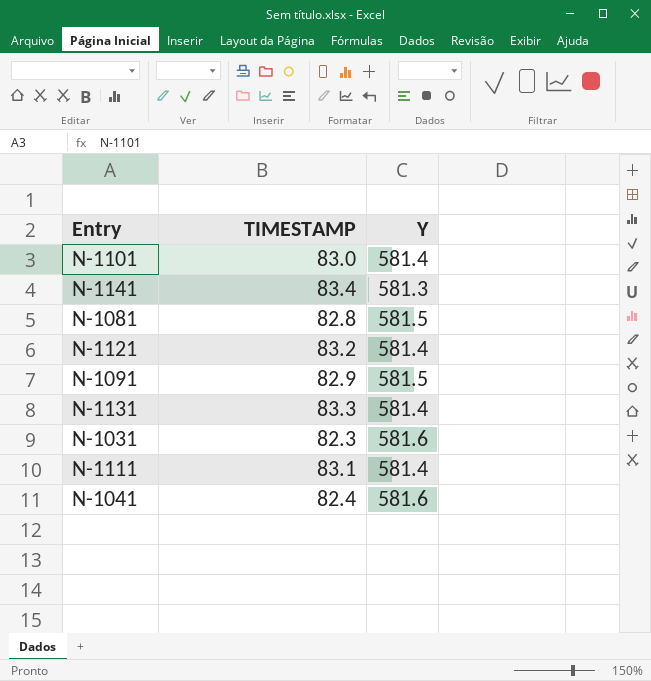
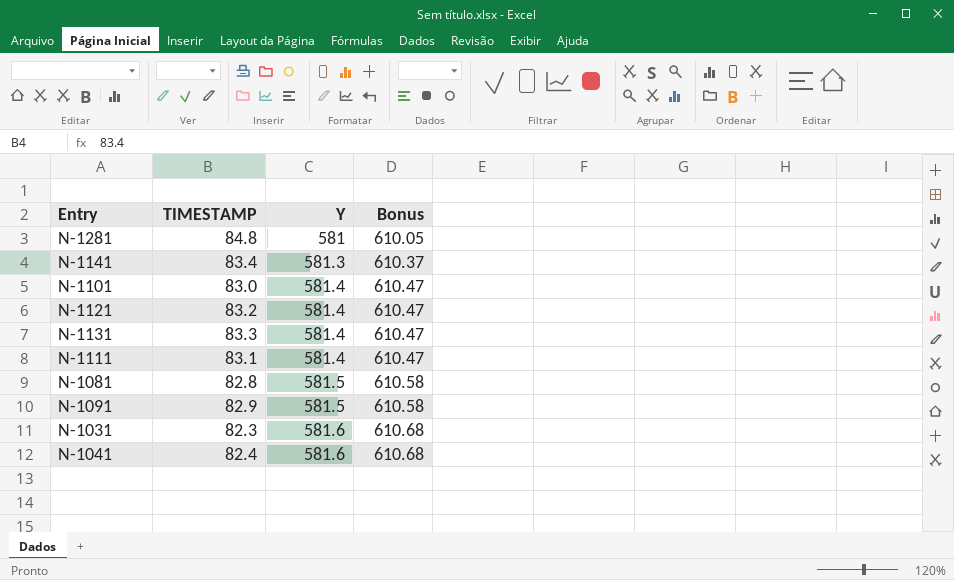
row order: none -> Y ascending
column Bonus | formula: none -> [Y] * 1.05
row N-1281: none -> 84.8 | 581 | 610.05

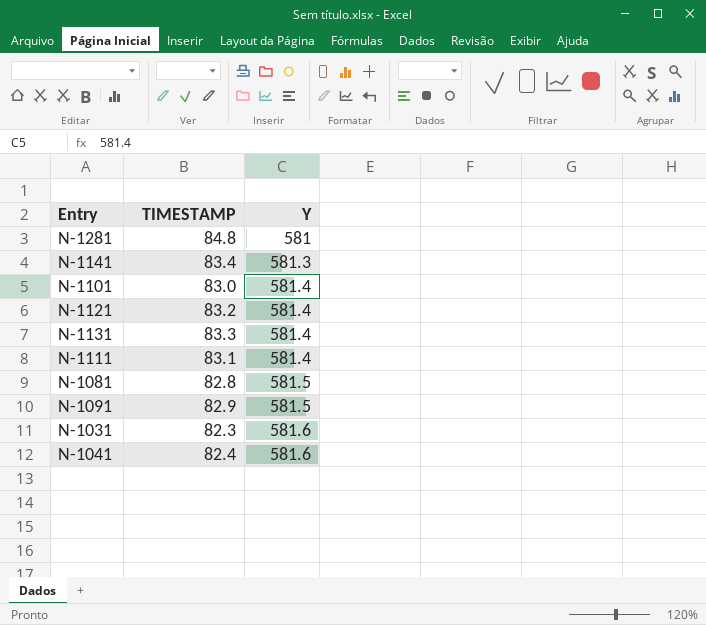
column Bonus | formula: [Y] * 1.05 -> none

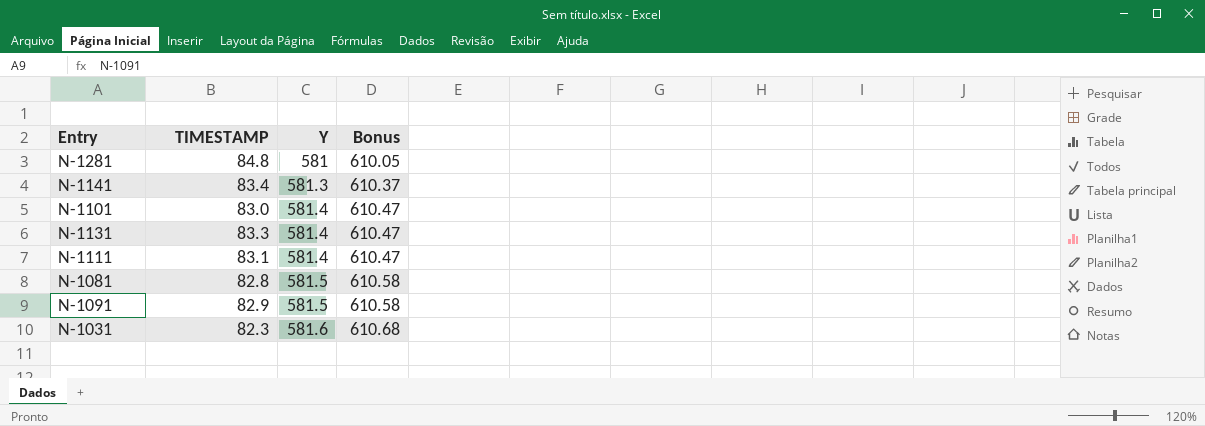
column Bonus | formula: none -> [Y] * 1.05
row N-1121: 83.2 | 581.4 -> none
row N-1041: 82.4 | 581.6 -> none

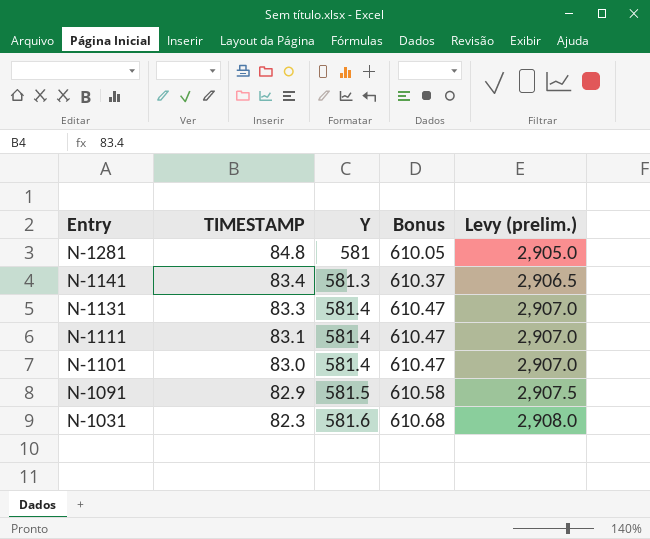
row order: Y ascending -> Entry descending
column Levy (prelim.) | formula: none -> [Y] * 5
row N-1081: 82.8 | 581.5 | 610.58 -> none

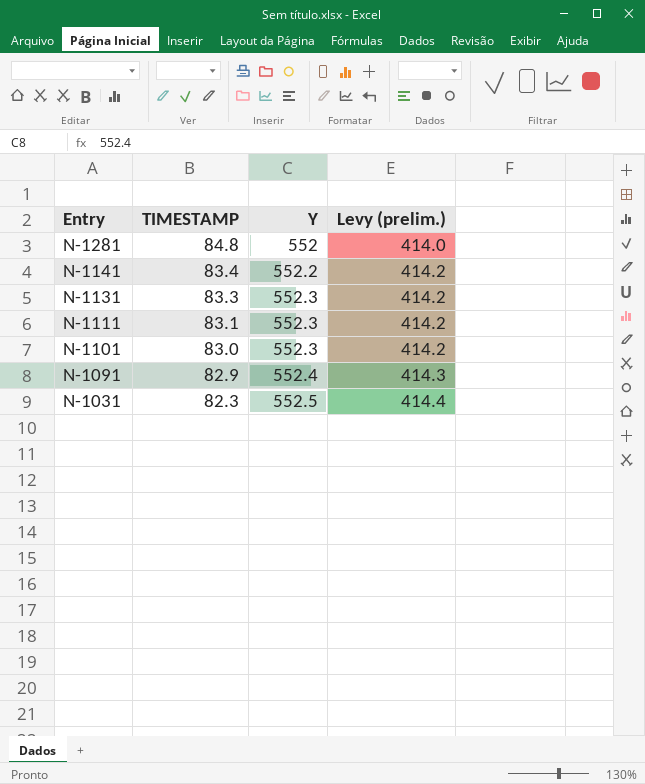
column Bonus | formula: [Y] * 1.05 -> none
column Levy (prelim.) | formula: [Y] * 5 -> [Y] * 0.75
N-1281 | Y: 581 -> 552
N-1141 | Y: 581.3 -> 552.2
N-1131 | Y: 581.4 -> 552.3
N-1111 | Y: 581.4 -> 552.3
N-1101 | Y: 581.4 -> 552.3
N-1091 | Y: 581.5 -> 552.4
N-1031 | Y: 581.6 -> 552.5

